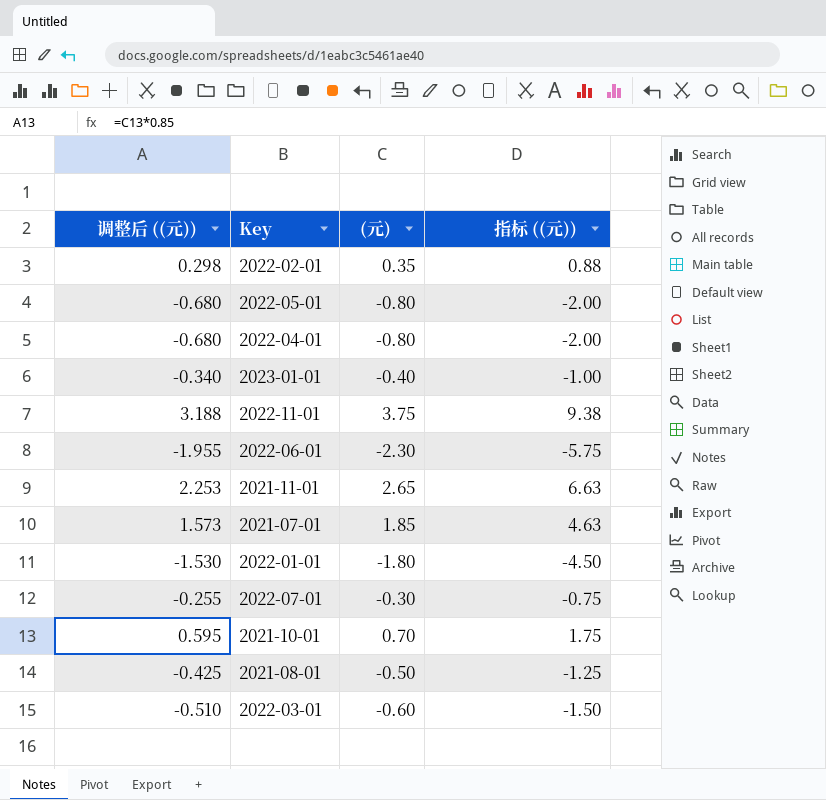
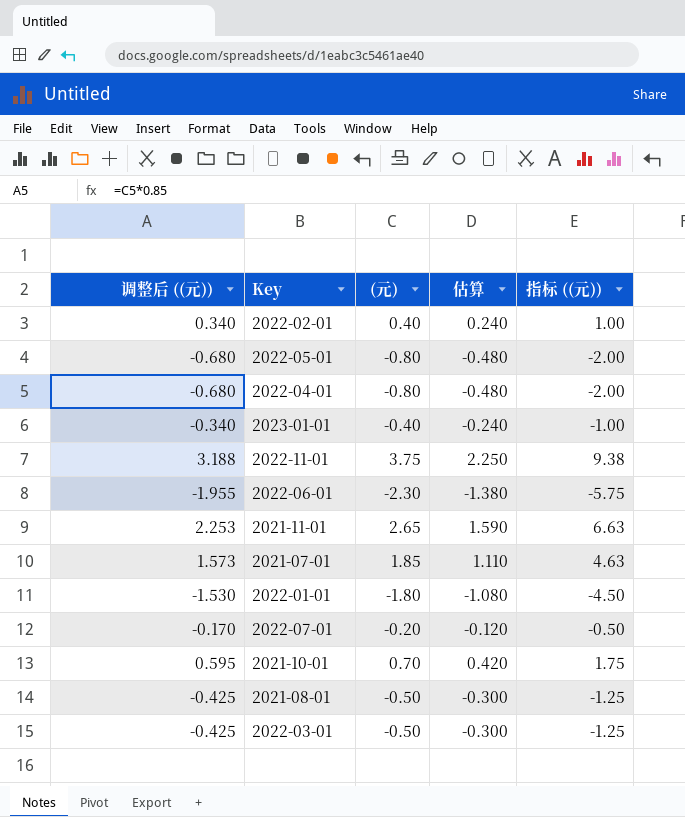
column 估算 | formula: none -> [(元)] * 0.6
2022-02-01 | 调整后 ((元)): 0.298 -> 0.340
2022-02-01 | (元): 0.35 -> 0.40
2022-02-01 | 指标 ((元)): 0.88 -> 1.00
2022-07-01 | 调整后 ((元)): -0.255 -> -0.170
2022-07-01 | (元): -0.30 -> -0.20
2022-07-01 | 指标 ((元)): -0.75 -> -0.50
2022-03-01 | 调整后 ((元)): -0.510 -> -0.425
2022-03-01 | (元): -0.60 -> -0.50
2022-03-01 | 指标 ((元)): -1.50 -> -1.25

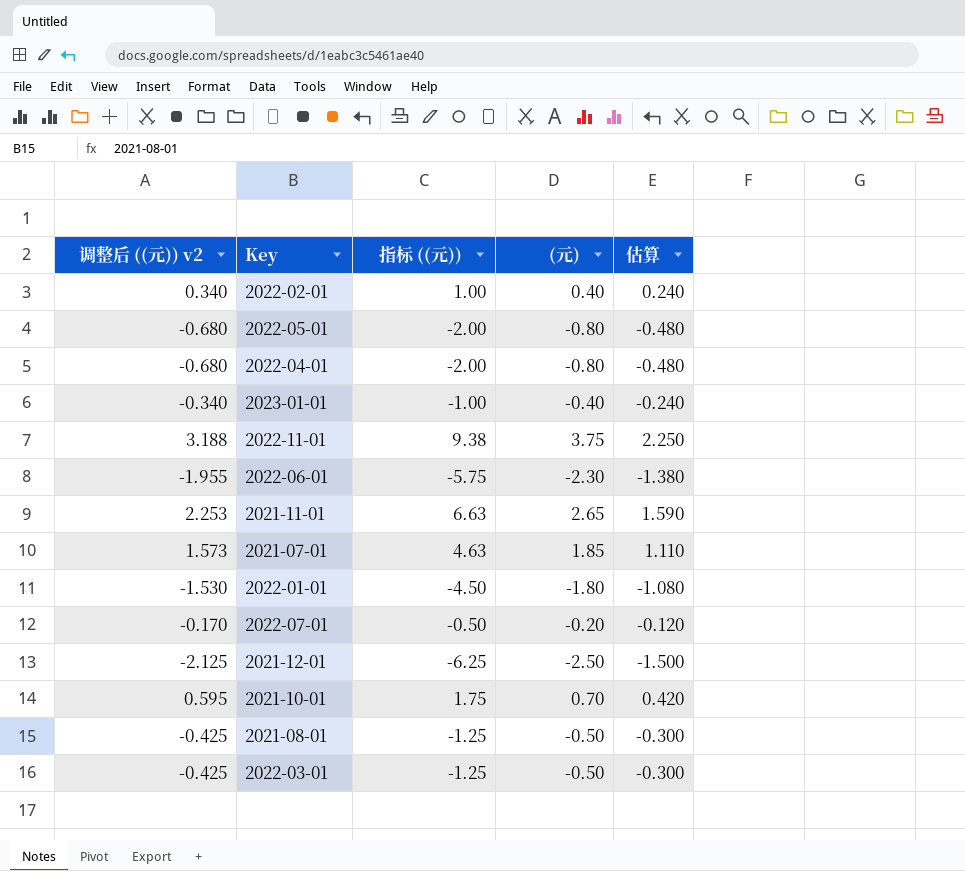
column name: 调整后 ((元)) -> 调整后 ((元)) v2
column 指标 ((元)) | position: 5 -> 3
row 2021-12-01: none -> -2.125 | -6.25 | -2.50 | -1.500

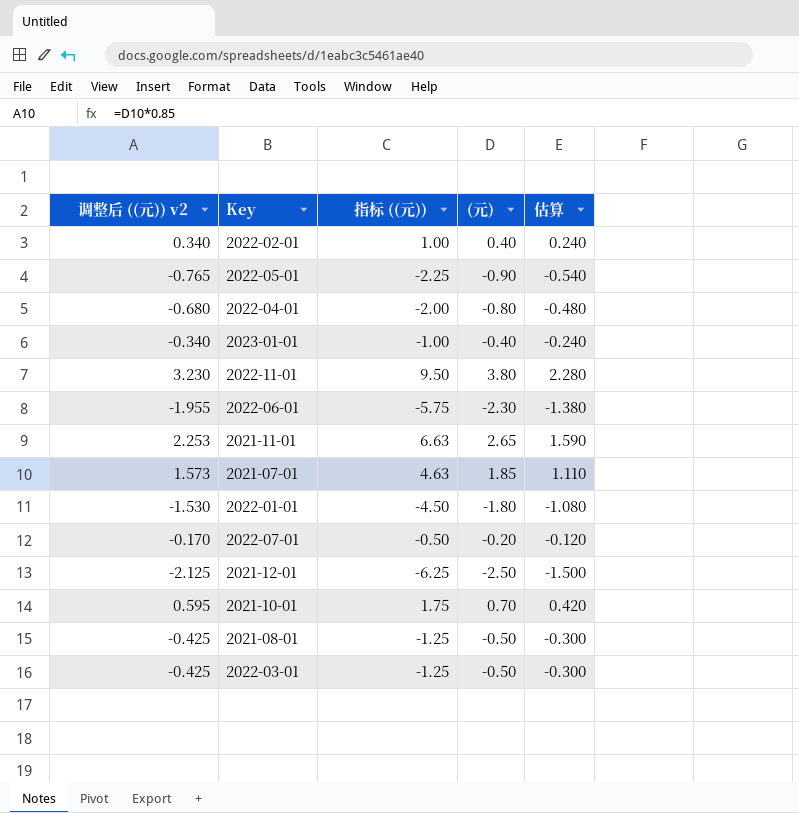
2022-05-01 | 调整后 ((元)) v2: -0.680 -> -0.765
2022-05-01 | 指标 ((元)): -2.00 -> -2.25
2022-05-01 | (元): -0.80 -> -0.90
2022-05-01 | 估算: -0.480 -> -0.540
2022-11-01 | 调整后 ((元)) v2: 3.188 -> 3.230
2022-11-01 | 指标 ((元)): 9.38 -> 9.50
2022-11-01 | (元): 3.75 -> 3.80
2022-11-01 | 估算: 2.250 -> 2.280

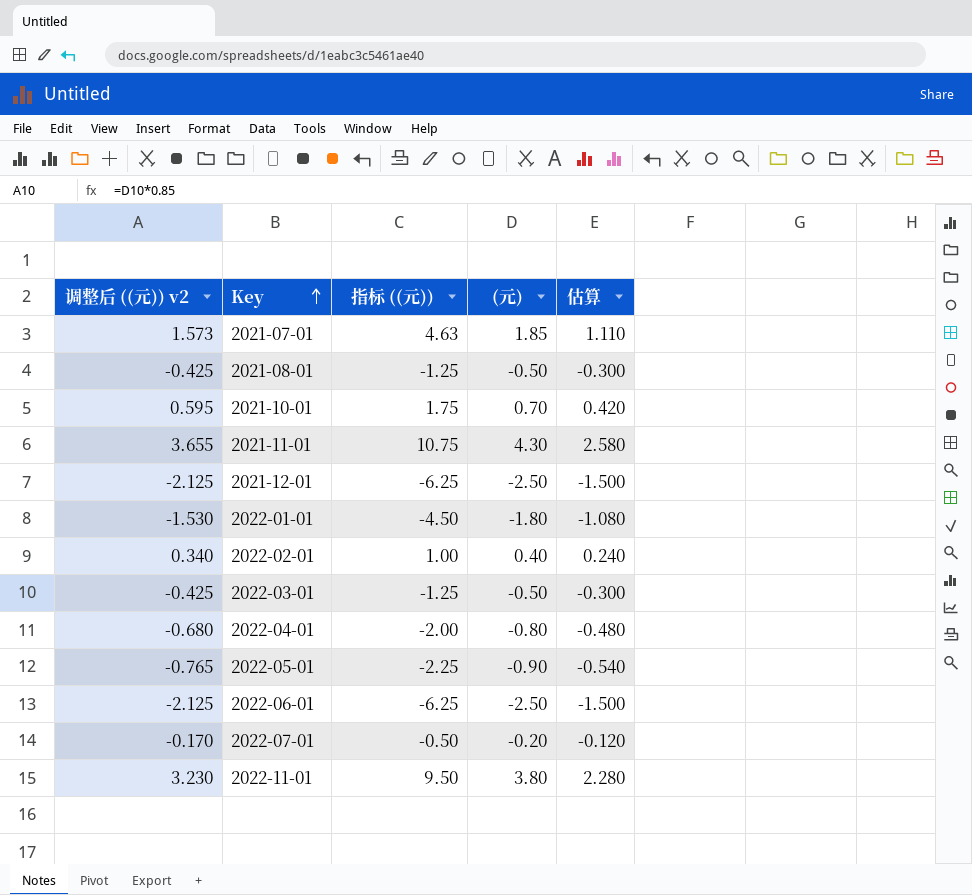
row order: none -> Key ascending
row 2023-01-01: -0.340 | -1.00 | -0.40 | -0.240 -> none
2021-11-01 | 调整后 ((元)) v2: 2.253 -> 3.655
2021-11-01 | 指标 ((元)): 6.63 -> 10.75
2021-11-01 | (元): 2.65 -> 4.30
2021-11-01 | 估算: 1.590 -> 2.580
2022-06-01 | 调整后 ((元)) v2: -1.955 -> -2.125
2022-06-01 | 指标 ((元)): -5.75 -> -6.25
2022-06-01 | (元): -2.30 -> -2.50
2022-06-01 | 估算: -1.380 -> -1.500

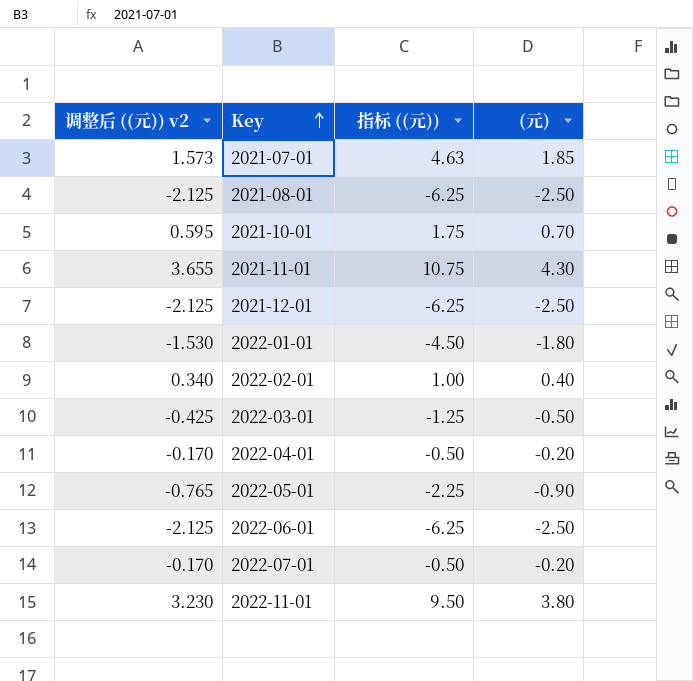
column 估算 | formula: [(元)] * 0.6 -> none
2021-08-01 | 调整后 ((元)) v2: -0.425 -> -2.125
2021-08-01 | 指标 ((元)): -1.25 -> -6.25
2021-08-01 | (元): -0.50 -> -2.50
2022-04-01 | 调整后 ((元)) v2: -0.680 -> -0.170
2022-04-01 | 指标 ((元)): -2.00 -> -0.50
2022-04-01 | (元): -0.80 -> -0.20

